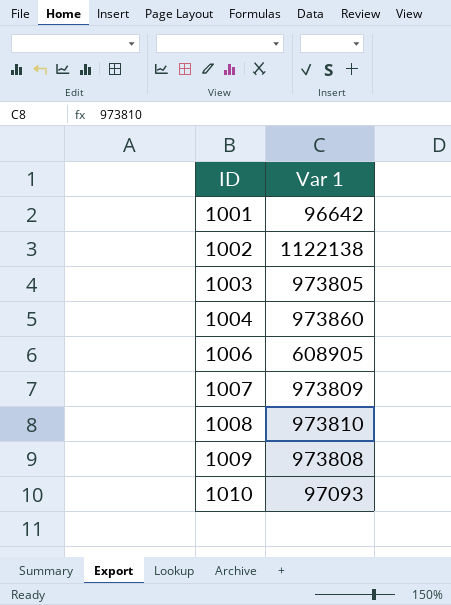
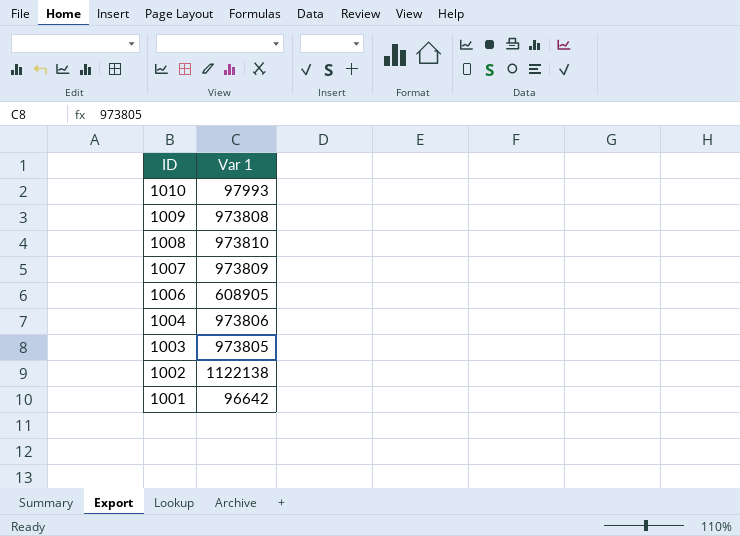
row order: ID ascending -> ID descending
1010 | Var 1: 97093 -> 97993
1004 | Var 1: 973860 -> 973806

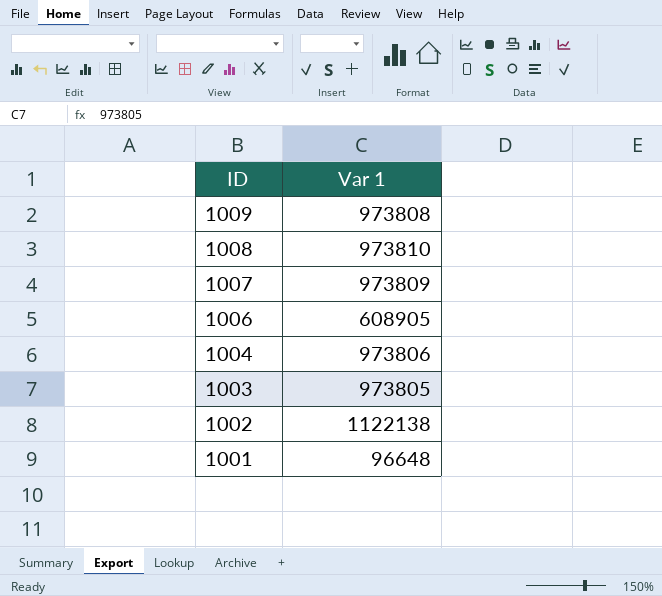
row 1010: 97993 -> none
1001 | Var 1: 96642 -> 96648

